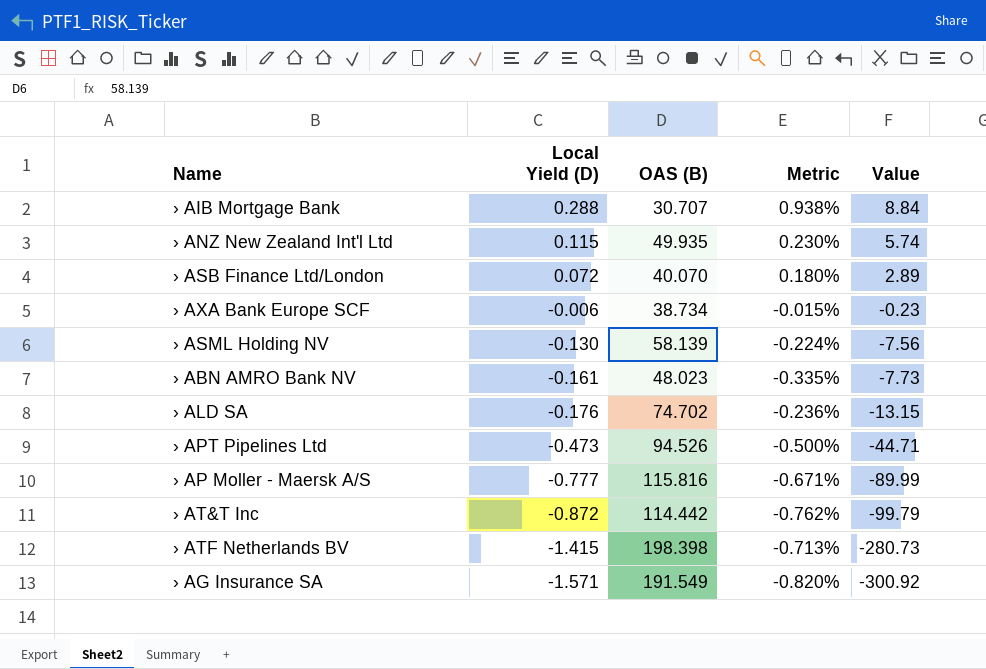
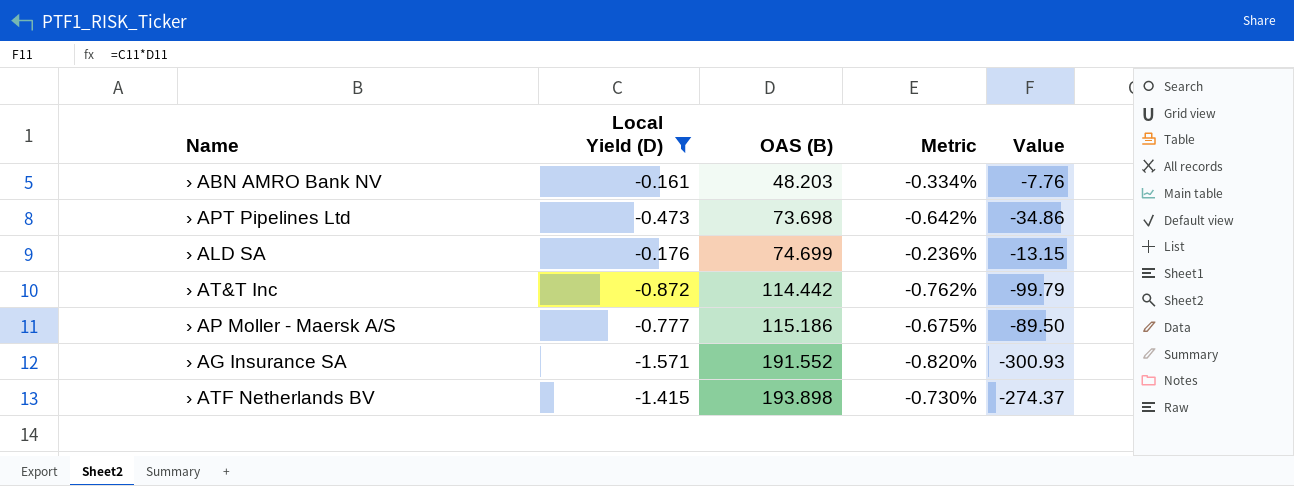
filter: none -> Local Yield (D) <= -0.161
row order: Local Yield (D) descending -> OAS (B) ascending
› ABN AMRO Bank NV | OAS (B): 48.023 -> 48.203
› ABN AMRO Bank NV | Metric: -0.335% -> -0.334%
› ABN AMRO Bank NV | Value: -7.73 -> -7.76
› APT Pipelines Ltd | OAS (B): 94.526 -> 73.698
› APT Pipelines Ltd | Metric: -0.500% -> -0.642%
› APT Pipelines Ltd | Value: -44.71 -> -34.86
› ALD SA | OAS (B): 74.702 -> 74.699
› AP Moller - Maersk A/S | OAS (B): 115.816 -> 115.186
› AP Moller - Maersk A/S | Metric: -0.671% -> -0.675%
› AP Moller - Maersk A/S | Value: -89.99 -> -89.50
› AG Insurance SA | OAS (B): 191.549 -> 191.552
› AG Insurance SA | Value: -300.92 -> -300.93
› ATF Netherlands BV | OAS (B): 198.398 -> 193.898
› ATF Netherlands BV | Metric: -0.713% -> -0.730%
› ATF Netherlands BV | Value: -280.73 -> -274.37

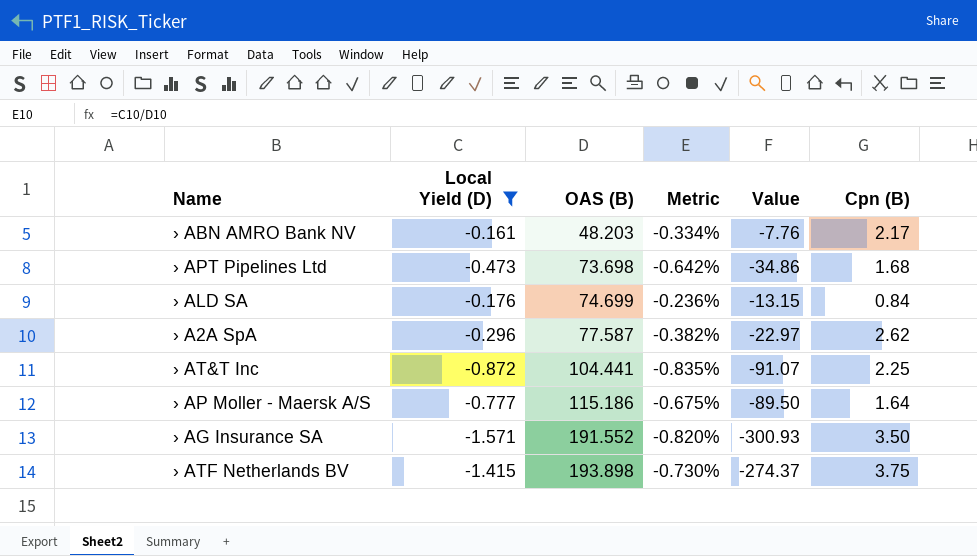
column Cpn (B) | position: none -> 6
row › A2A SpA: none -> -0.296 | 77.587 | -0.382% | -22.97 | 2.62
› AT&T Inc | OAS (B): 114.442 -> 104.441
› AT&T Inc | Metric: -0.762% -> -0.835%
› AT&T Inc | Value: -99.79 -> -91.07

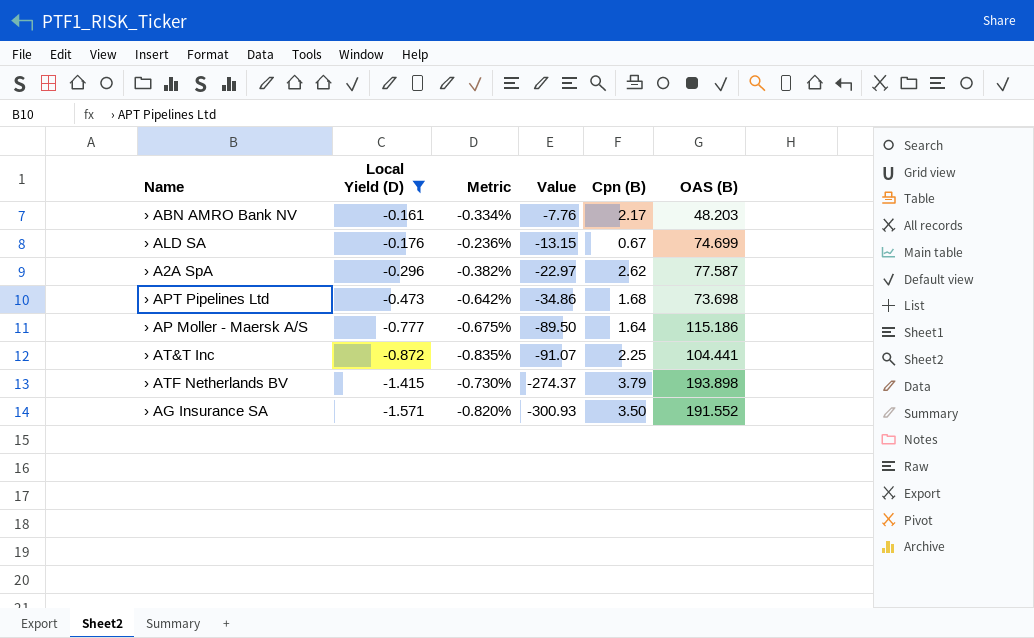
row order: OAS (B) ascending -> Local Yield (D) descending
column OAS (B) | position: 3 -> 6
› ALD SA | Cpn (B): 0.84 -> 0.67
› ATF Netherlands BV | Cpn (B): 3.75 -> 3.79

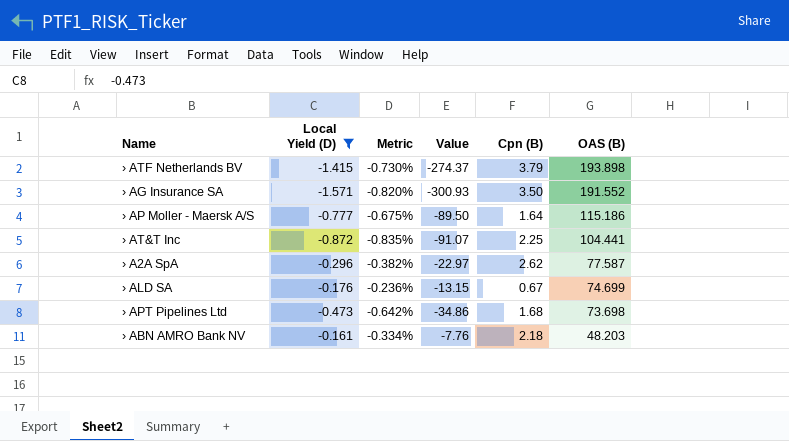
row order: Local Yield (D) descending -> OAS (B) descending
› ABN AMRO Bank NV | Cpn (B): 2.17 -> 2.18

